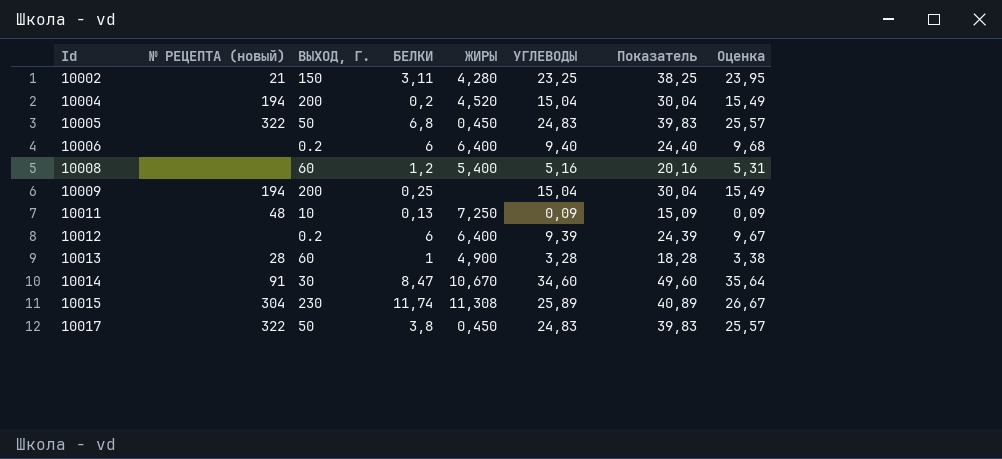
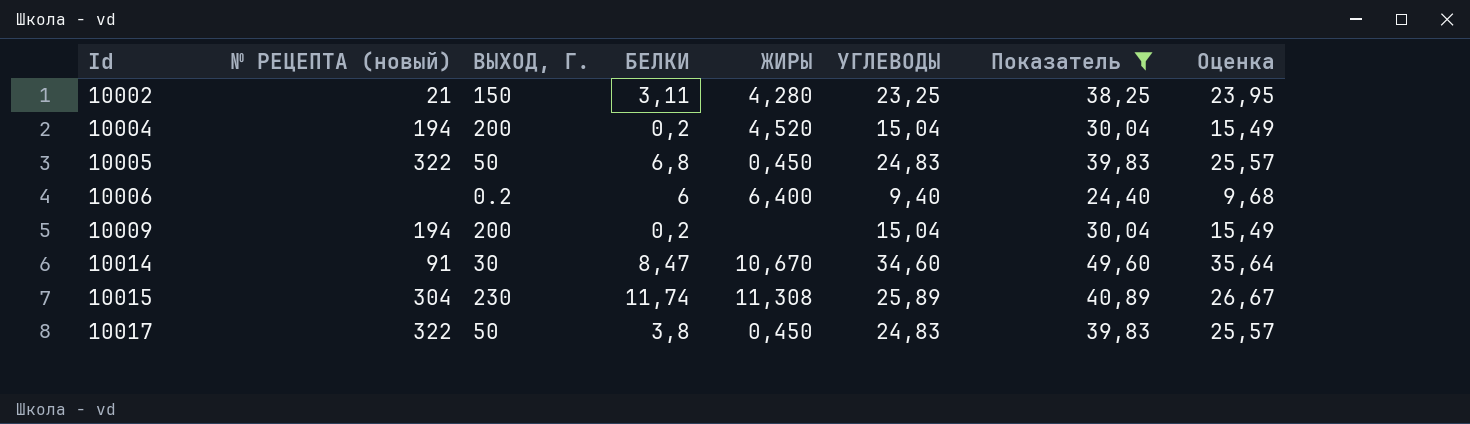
filter: none -> Показатель >= 24,40
10009 | БЕЛКИ: 0,25 -> 0,2

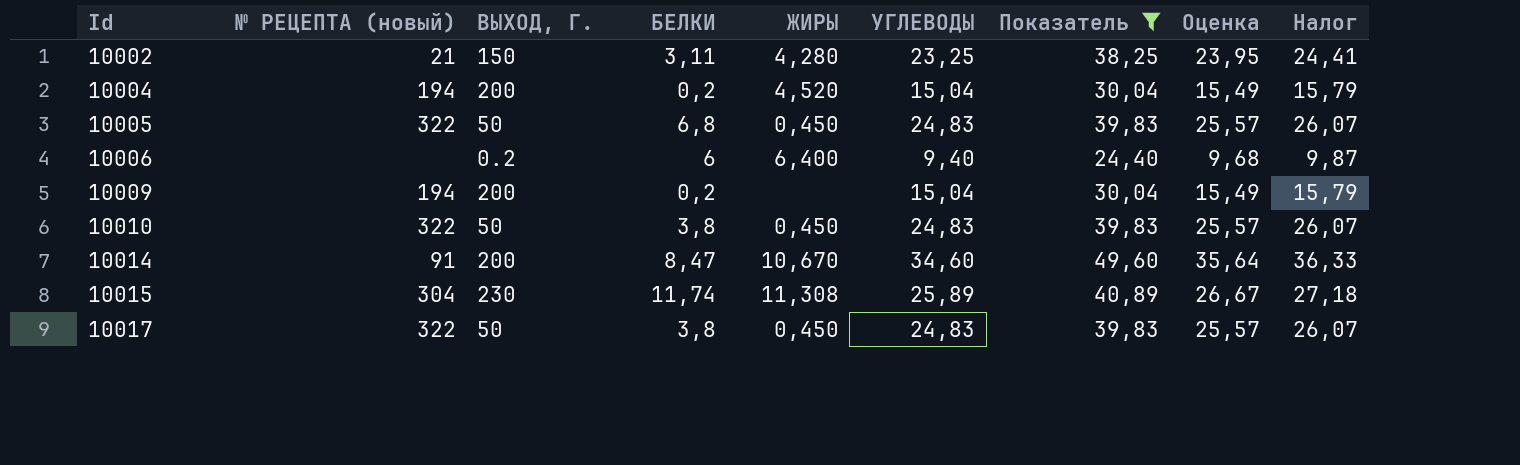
column Налог | formula: none -> [УГЛЕВОДЫ] * 1,05
row 10010: none -> 322 | 50 | 3,8 | 0,450 | 24,83 | 39,83 | 25,57 | 26,07
10014 | ВЫХОД, Г.: 30 -> 200

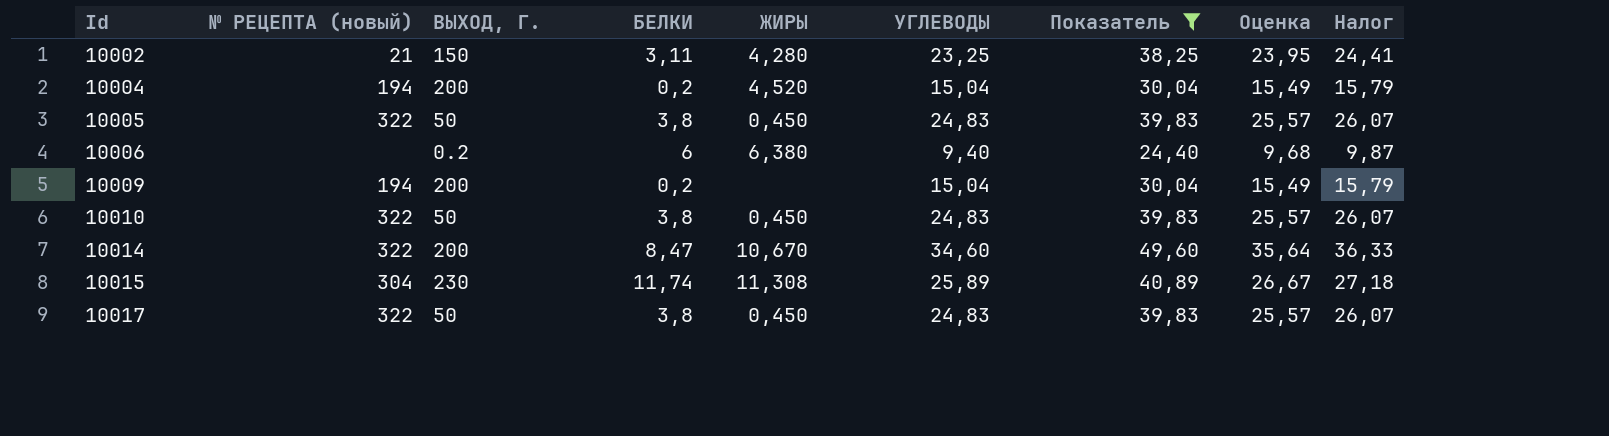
10005 | БЕЛКИ: 6,8 -> 3,8
10006 | ЖИРЫ: 6,400 -> 6,380
10014 | № РЕЦЕПТА (новый): 91 -> 322

